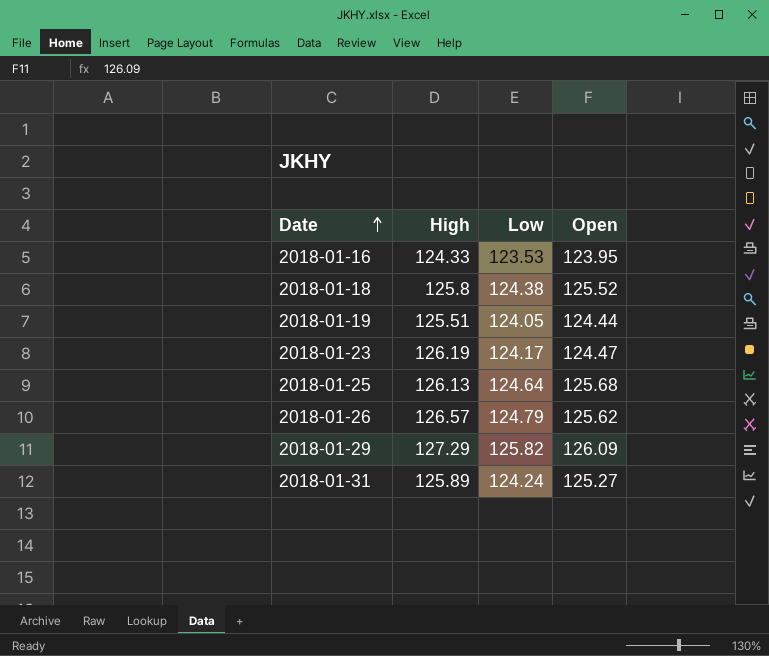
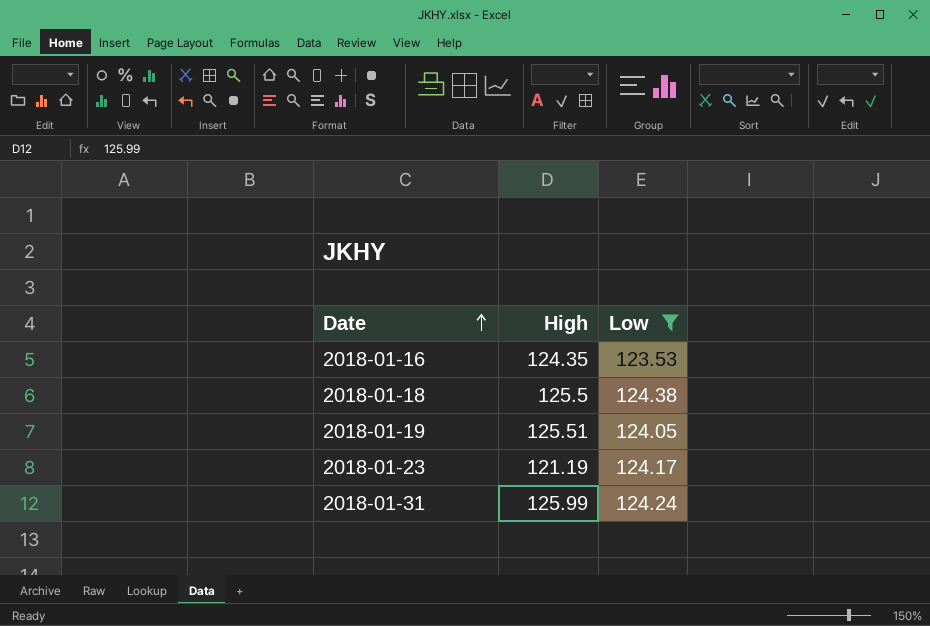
filter: none -> Low <= 124.38
column Open | position: 4 -> none
2018-01-16 | High: 124.33 -> 124.35
2018-01-18 | High: 125.8 -> 125.5
2018-01-23 | High: 126.19 -> 121.19
2018-01-31 | High: 125.89 -> 125.99

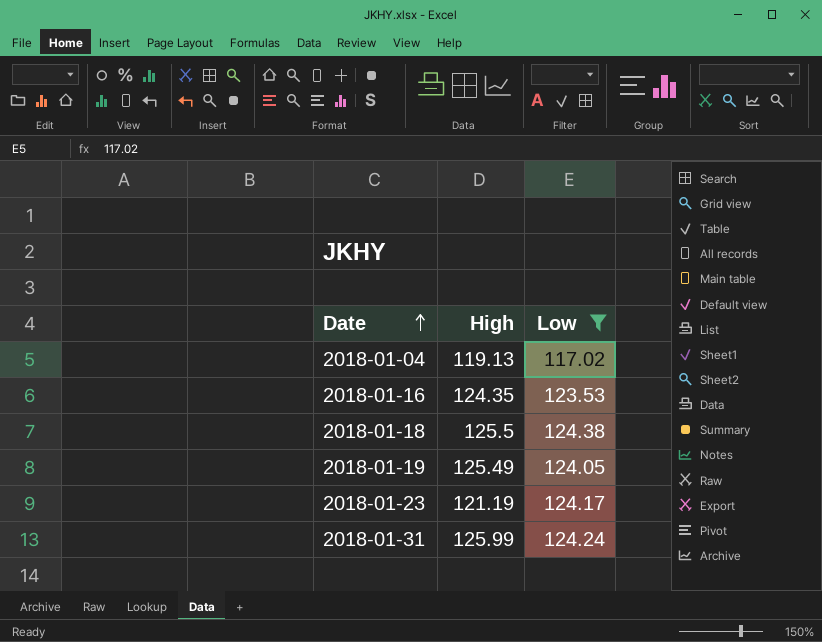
row 2018-01-04: none -> 119.13 | 117.02
2018-01-19 | High: 125.51 -> 125.49

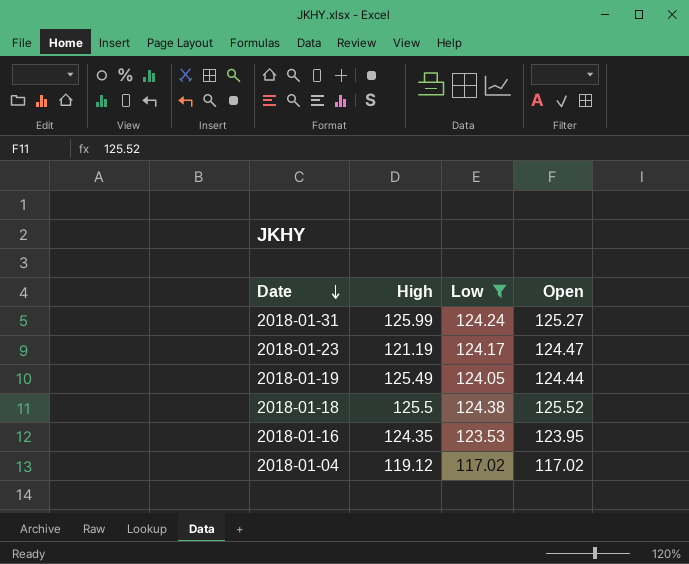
row order: Date ascending -> Date descending
column Open | position: none -> 4
2018-01-04 | High: 119.13 -> 119.12

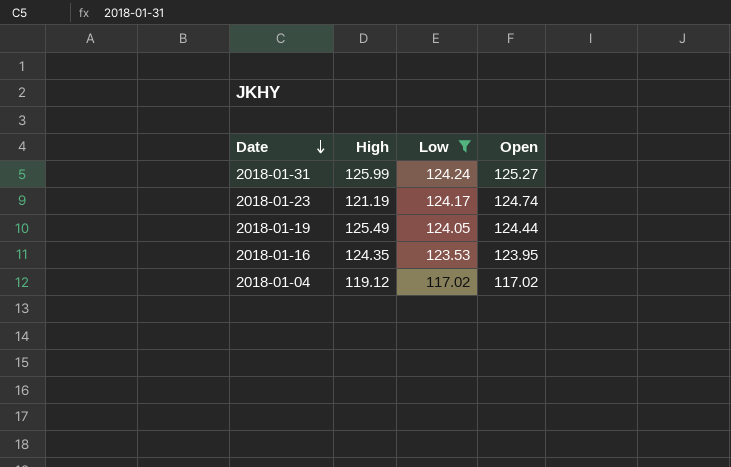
row 2018-01-18: 125.5 | 124.38 | 125.52 -> none
2018-01-23 | Open: 124.47 -> 124.74

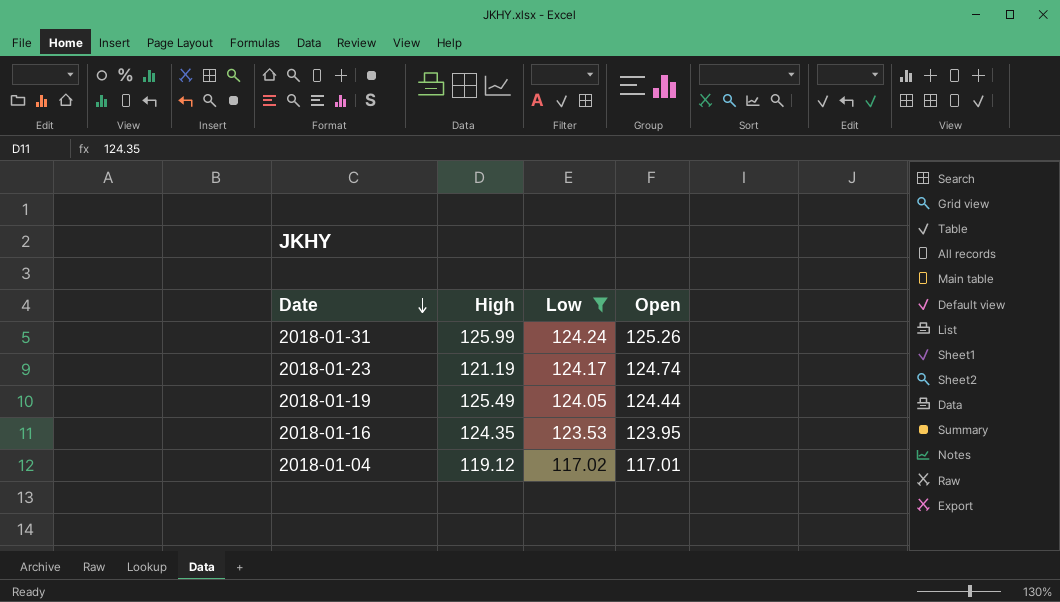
2018-01-31 | Open: 125.27 -> 125.26
2018-01-04 | Open: 117.02 -> 117.01

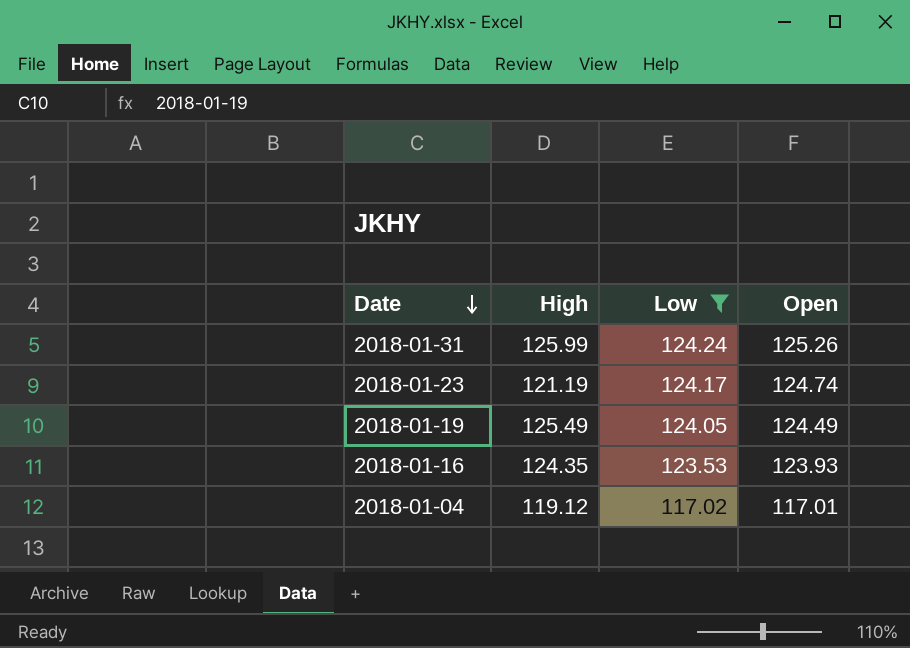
2018-01-19 | Open: 124.44 -> 124.49
2018-01-16 | Open: 123.95 -> 123.93

